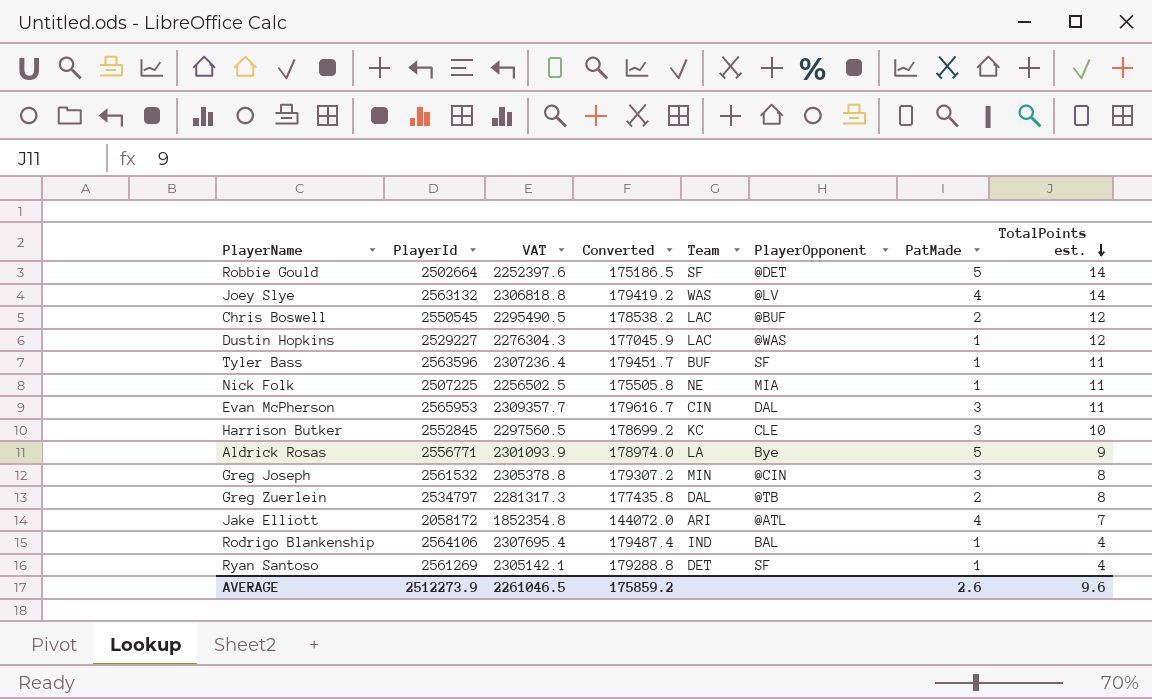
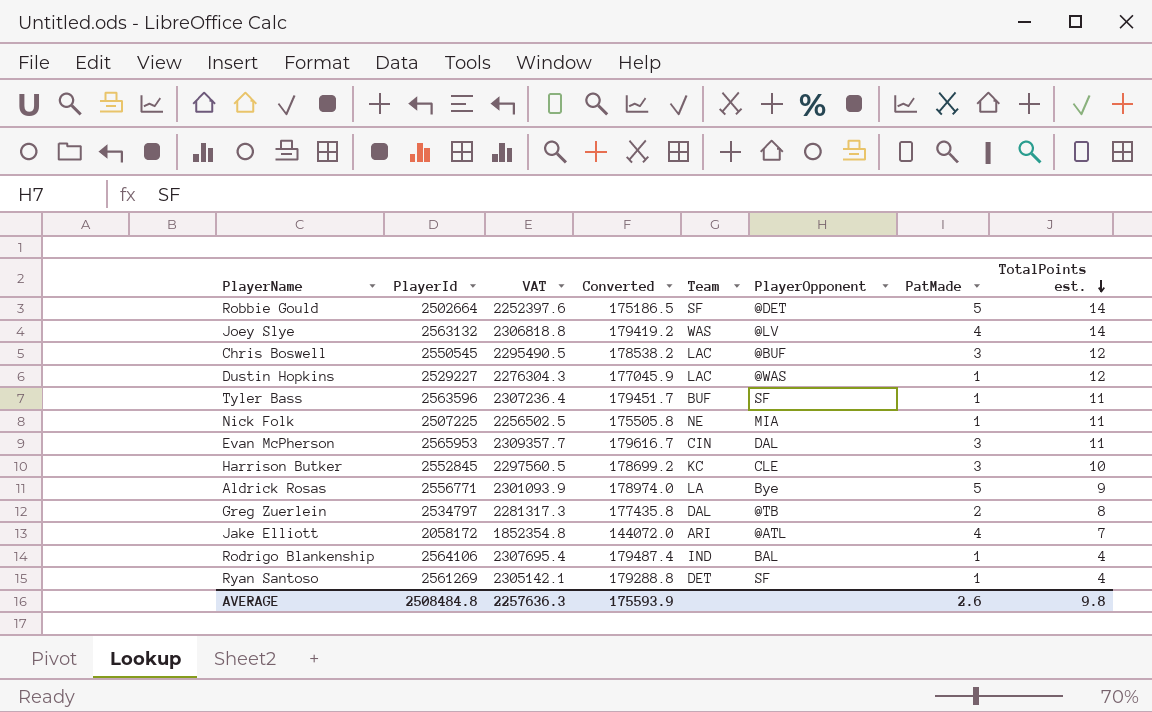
row Greg Joseph: 2561532 | 2305378.8 | 179307.2 | MIN | @CIN | 3 | 8 -> none
Chris Boswell | PatMade: 2 -> 3
AVERAGE | PlayerId: 2512273.9 -> 2508484.8
AVERAGE | VAT: 2261046.5 -> 2257636.3
AVERAGE | Converted: 175859.2 -> 175593.9
AVERAGE | TotalPoints est.: 9.6 -> 9.8

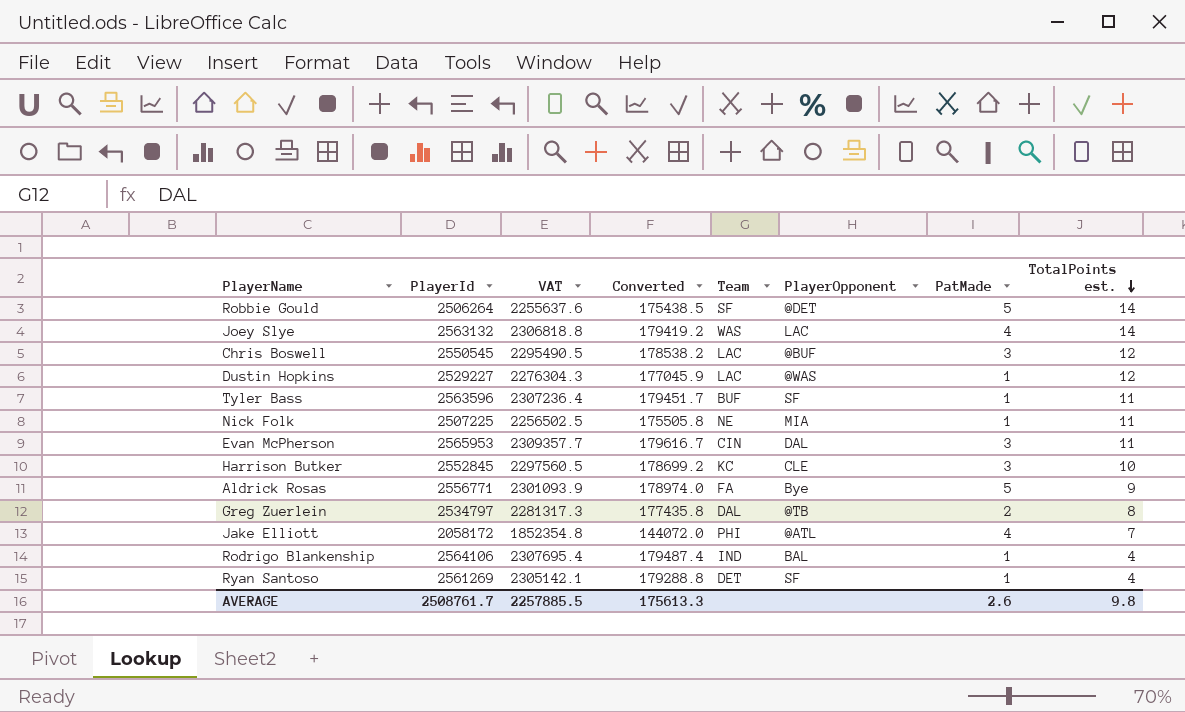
Robbie Gould | PlayerId: 2502664 -> 2506264
Robbie Gould | VAT: 2252397.6 -> 2255637.6
Robbie Gould | Converted: 175186.5 -> 175438.5
Joey Slye | PlayerOpponent: @LV -> LAC
Aldrick Rosas | Team: LA -> FA
Jake Elliott | Team: ARI -> PHI
AVERAGE | PlayerId: 2508484.8 -> 2508761.7
AVERAGE | VAT: 2257636.3 -> 2257885.5
AVERAGE | Converted: 175593.9 -> 175613.3

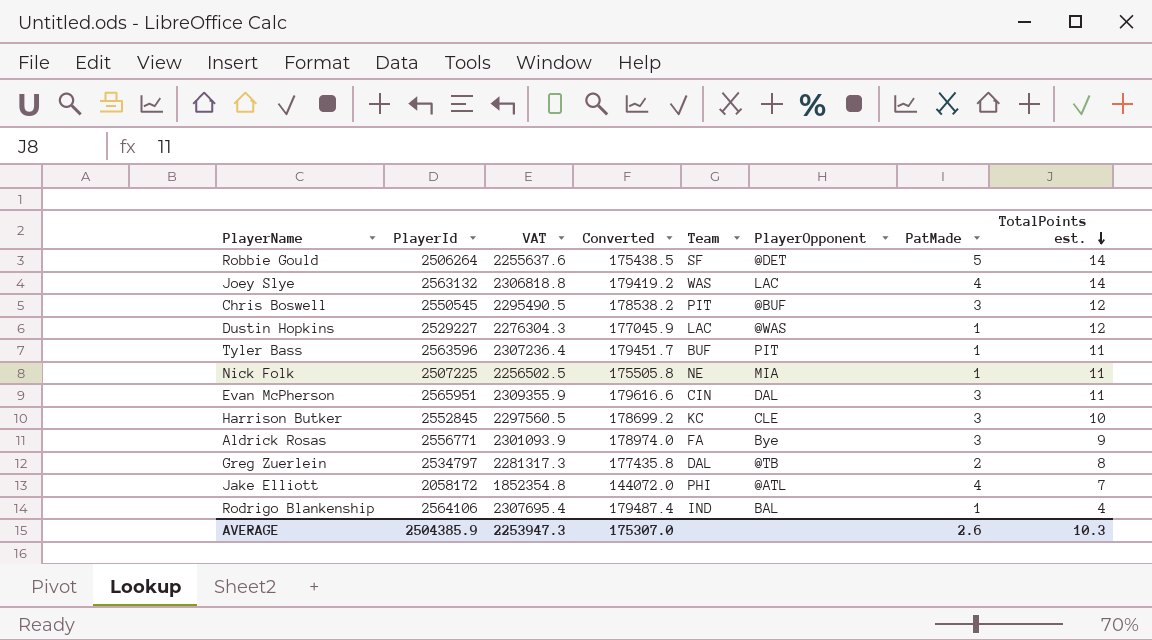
row Ryan Santoso: 2561269 | 2305142.1 | 179288.8 | DET | SF | 1 | 4 -> none
Chris Boswell | Team: LAC -> PIT
Tyler Bass | PlayerOpponent: SF -> PIT
Evan McPherson | PlayerId: 2565953 -> 2565951
Evan McPherson | VAT: 2309357.7 -> 2309355.9
Evan McPherson | Converted: 179616.7 -> 179616.6
Aldrick Rosas | PatMade: 5 -> 3
AVERAGE | PlayerId: 2508761.7 -> 2504385.9
AVERAGE | VAT: 2257885.5 -> 2253947.3
AVERAGE | Converted: 175613.3 -> 175307.0
AVERAGE | TotalPoints est.: 9.8 -> 10.3

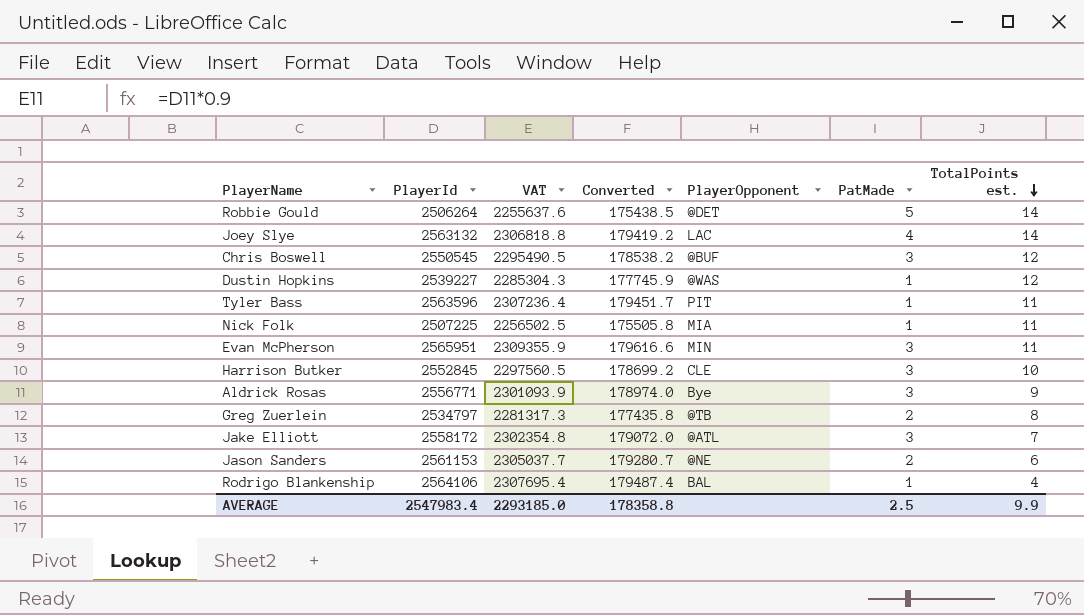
column Team | position: 5 -> none
Dustin Hopkins | PlayerId: 2529227 -> 2539227
Dustin Hopkins | VAT: 2276304.3 -> 2285304.3
Dustin Hopkins | Converted: 177045.9 -> 177745.9
Evan McPherson | PlayerOpponent: DAL -> MIN
Jake Elliott | PlayerId: 2058172 -> 2558172
Jake Elliott | VAT: 1852354.8 -> 2302354.8
Jake Elliott | Converted: 144072.0 -> 179072.0
Jake Elliott | PatMade: 4 -> 3
row Jason Sanders: none -> 2561153 | 2305037.7 | 179280.7 | @NE | 2 | 6
AVERAGE | PlayerId: 2504385.9 -> 2547983.4
AVERAGE | VAT: 2253947.3 -> 2293185.0
AVERAGE | Converted: 175307.0 -> 178358.8
AVERAGE | PatMade: 2.6 -> 2.5
AVERAGE | TotalPoints est.: 10.3 -> 9.9

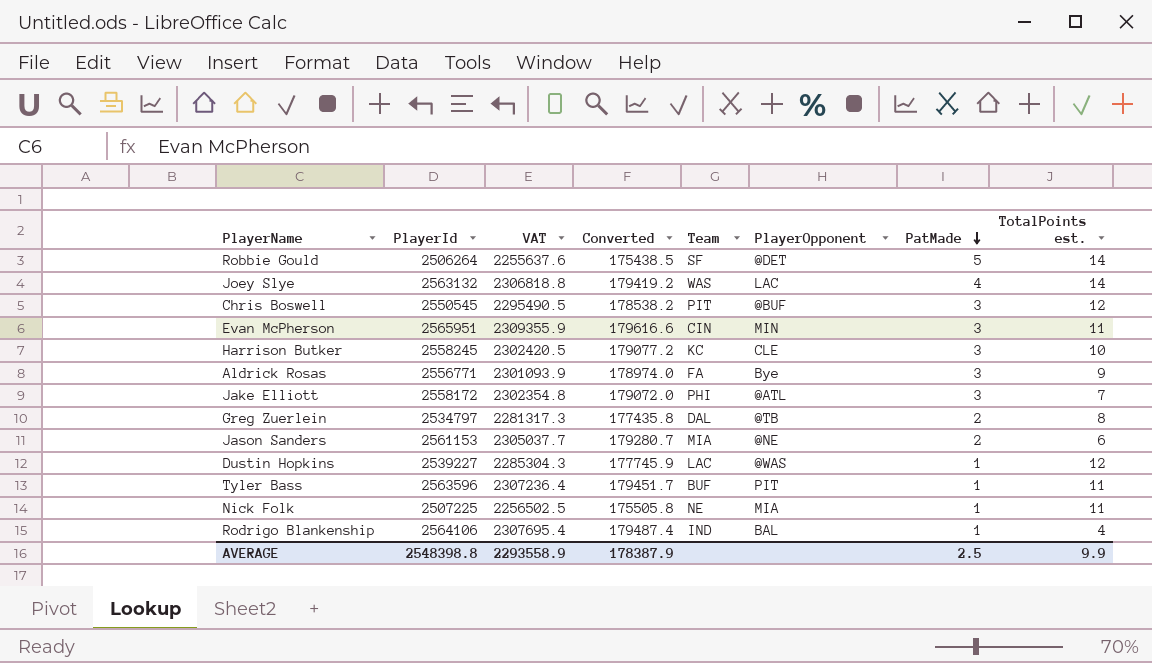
row order: TotalPoints est. descending -> PatMade descending
column Team | position: none -> 5
Harrison Butker | PlayerId: 2552845 -> 2558245
Harrison Butker | VAT: 2297560.5 -> 2302420.5
Harrison Butker | Converted: 178699.2 -> 179077.2
AVERAGE | PlayerId: 2547983.4 -> 2548398.8
AVERAGE | VAT: 2293185.0 -> 2293558.9
AVERAGE | Converted: 178358.8 -> 178387.9

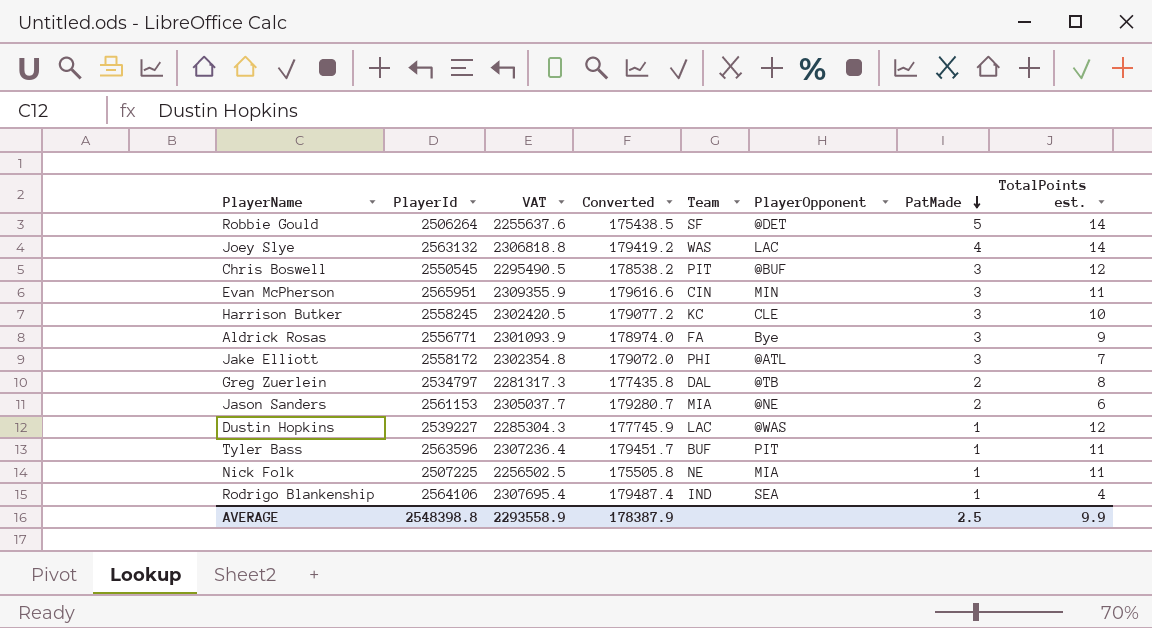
Rodrigo Blankenship | PlayerOpponent: BAL -> SEA

